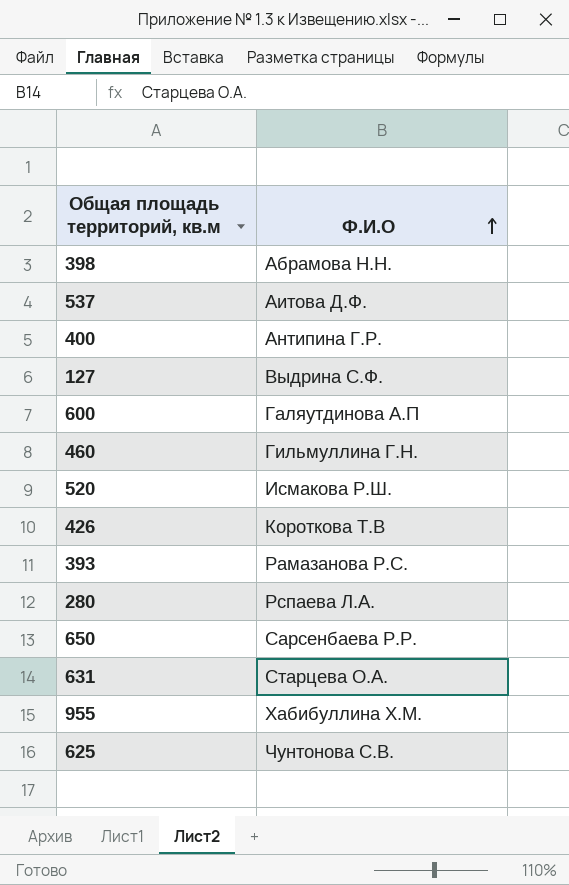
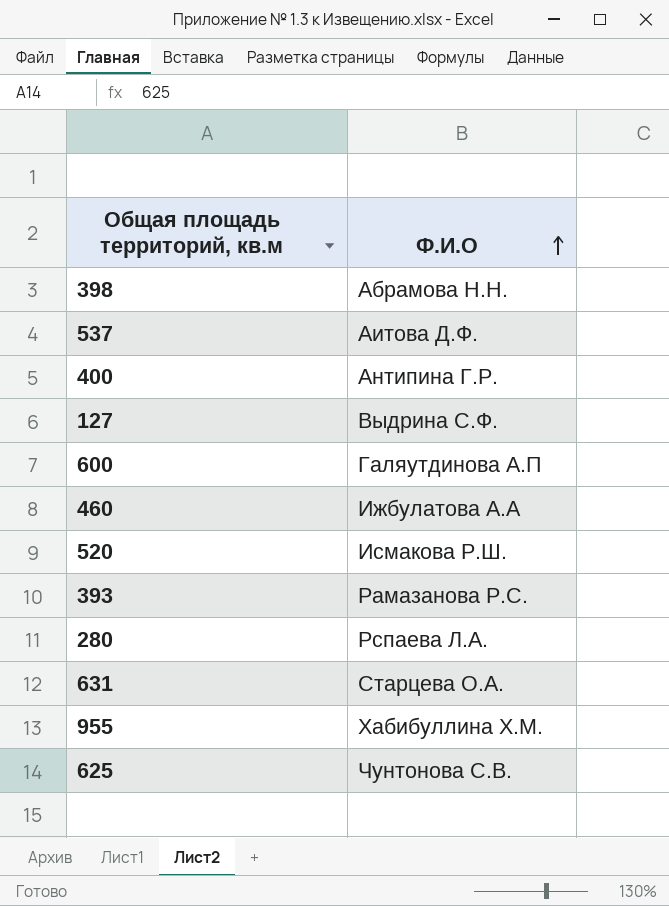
row 426: Короткова Т.В -> none
row 650: Сарсенбаева Р.Р. -> none
460 | Ф.И.О: Гильмуллина Г.Н. -> Ижбулатова А.А

